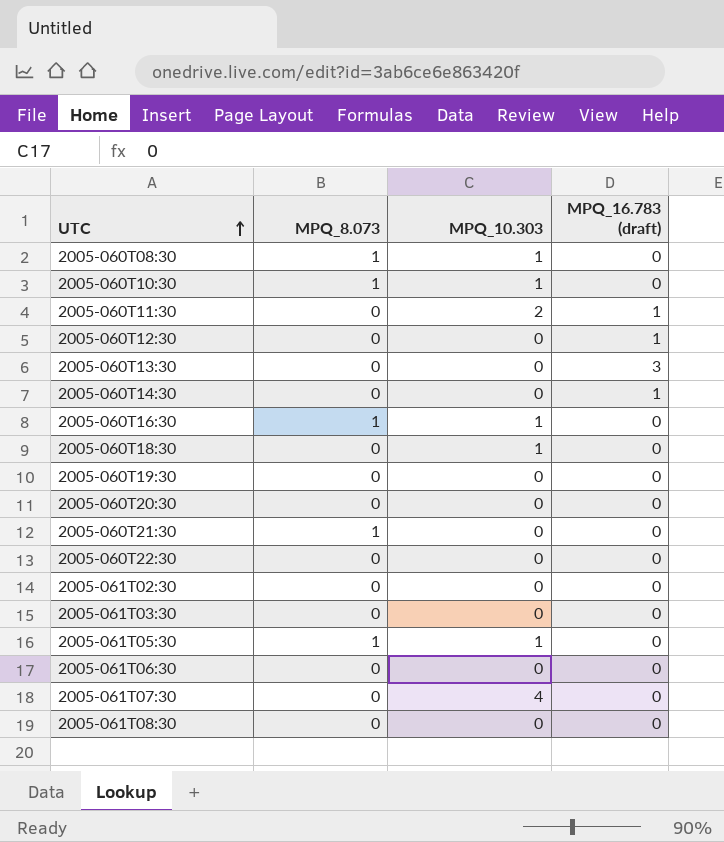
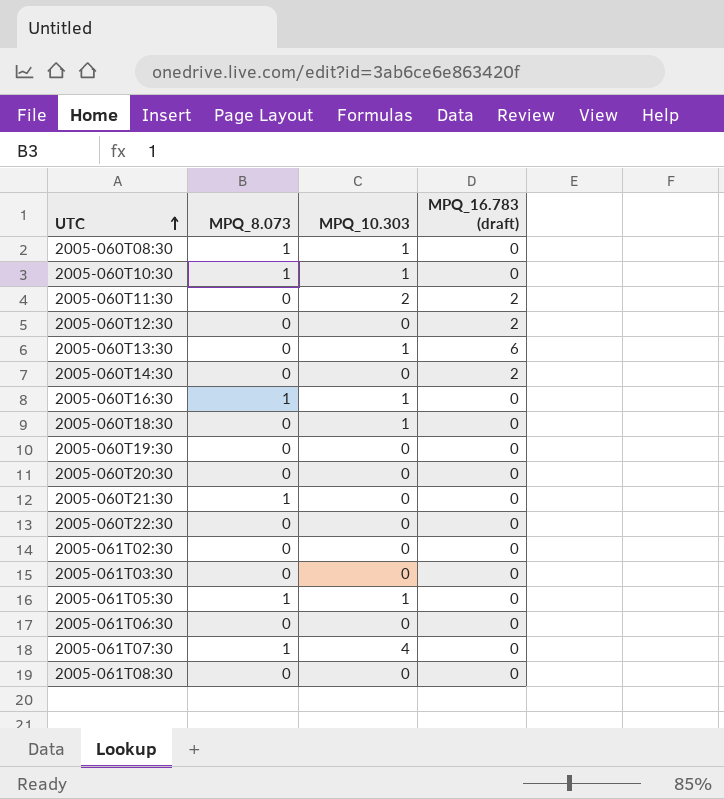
2005-060T11:30 | MPQ_16.783 (draft): 1 -> 2
2005-060T12:30 | MPQ_16.783 (draft): 1 -> 2
2005-060T13:30 | MPQ_10.303: 0 -> 1
2005-060T13:30 | MPQ_16.783 (draft): 3 -> 6
2005-060T14:30 | MPQ_16.783 (draft): 1 -> 2
2005-061T07:30 | MPQ_8.073: 0 -> 1

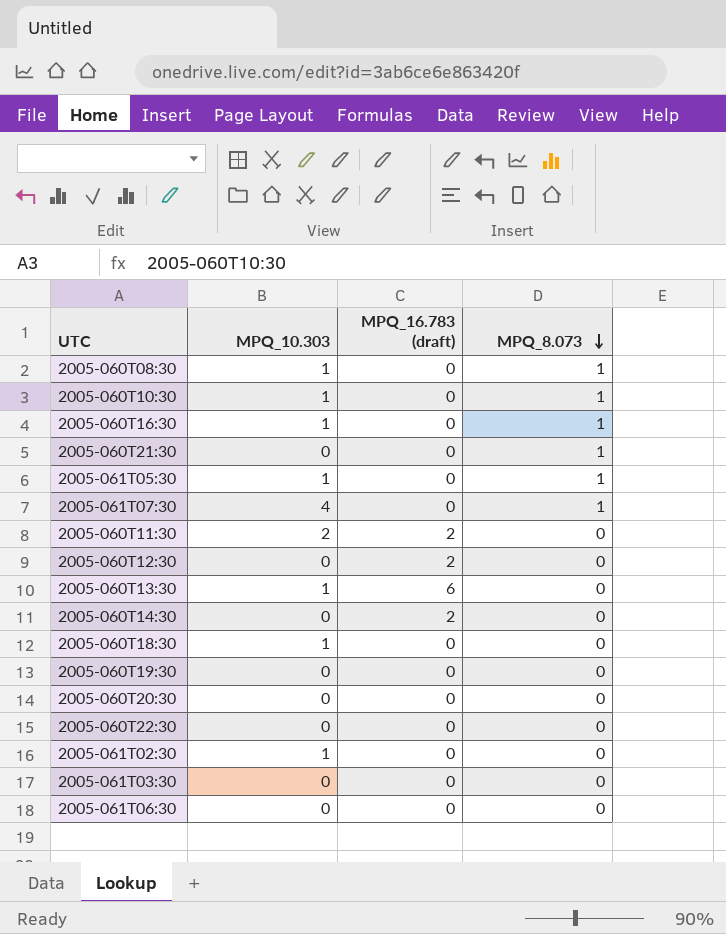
row order: UTC ascending -> MPQ_8.073 descending
column MPQ_8.073 | position: 2 -> 4
row 2005-061T08:30: 0 | 0 | 0 -> none
2005-061T02:30 | MPQ_10.303: 0 -> 1

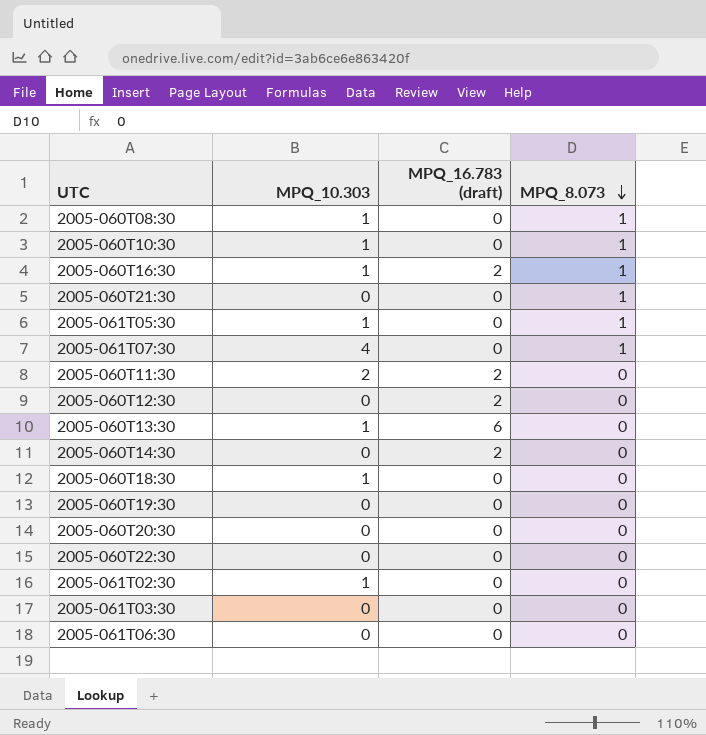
2005-060T16:30 | MPQ_16.783 (draft): 0 -> 2

